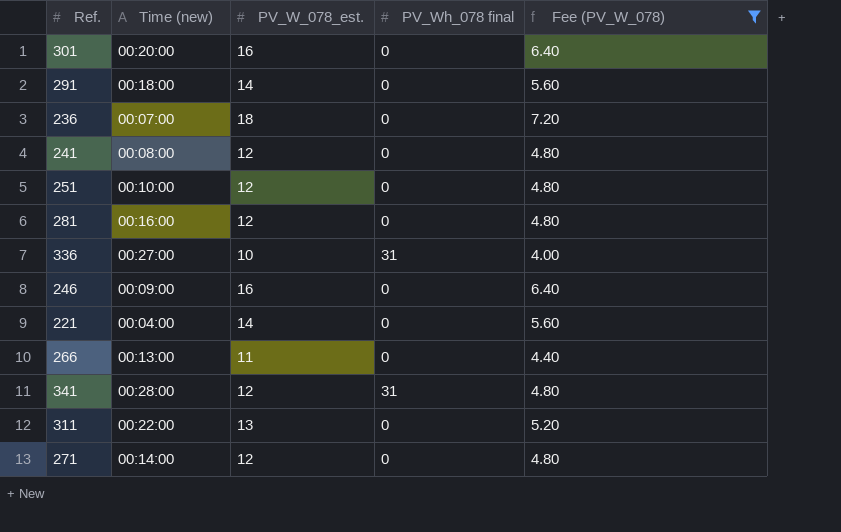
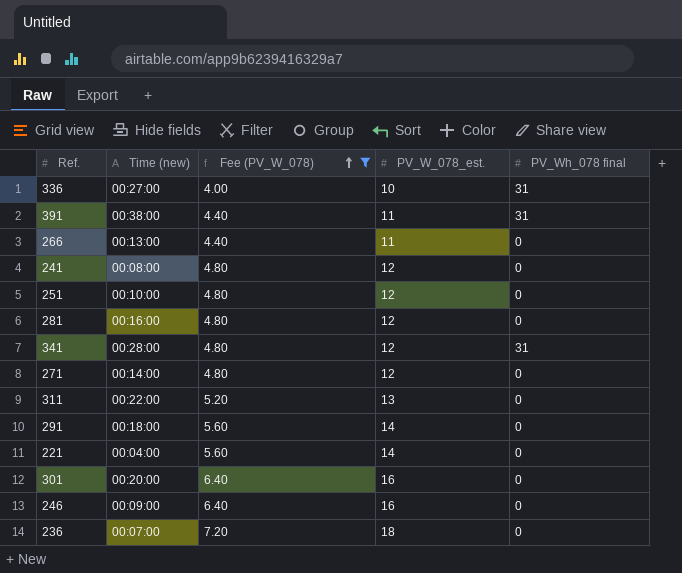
row order: none -> Fee (PV_W_078) ascending
column Fee (PV_W_078) | position: 5 -> 3
row 391: none -> 00:38:00 | 4.40 | 11 | 31

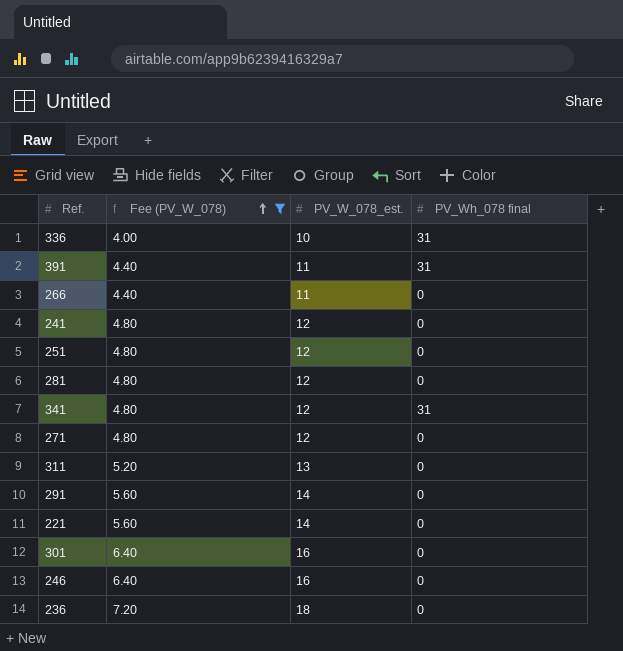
column Time (new) | position: 2 -> none

